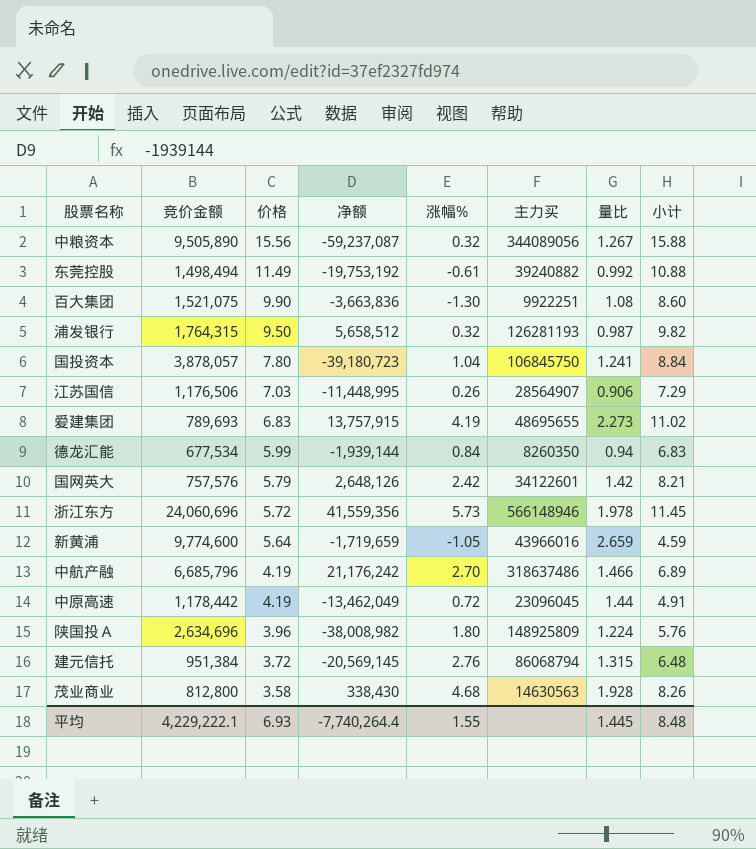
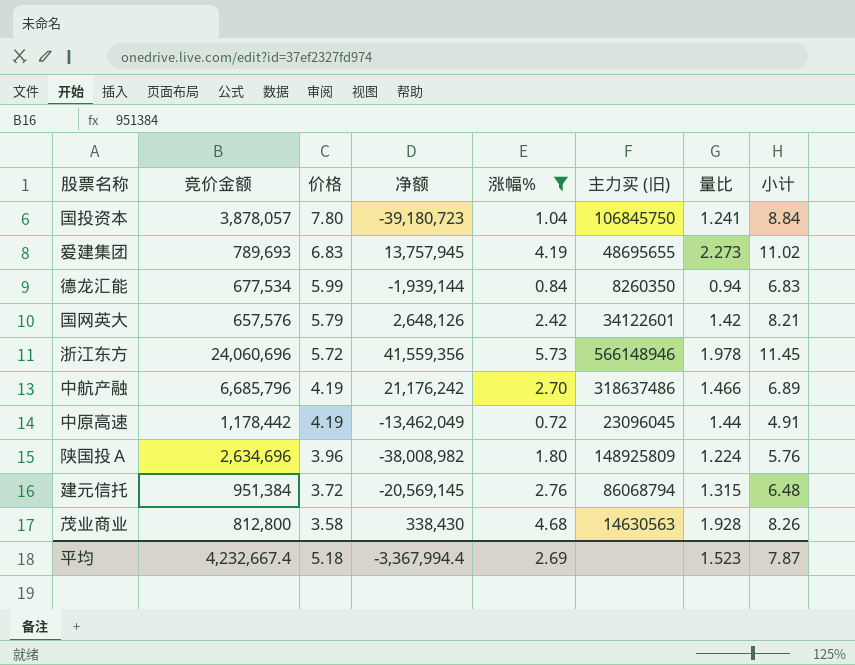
filter: none -> 涨幅% >= 0.72
column name: 主力买 -> 主力买 (旧)
爱建集团 | 净额: 13,757,915 -> 13,757,945
国网英大 | 竞价金额: 757,576 -> 657,576
平均 | 竞价金额: 4,229,222.1 -> 4,232,667.4
平均 | 价格: 6.93 -> 5.18
平均 | 净额: -7,740,264.4 -> -3,367,994.4
平均 | 涨幅%: 1.55 -> 2.69
平均 | 量比: 1.445 -> 1.523
平均 | 小计: 8.48 -> 7.87

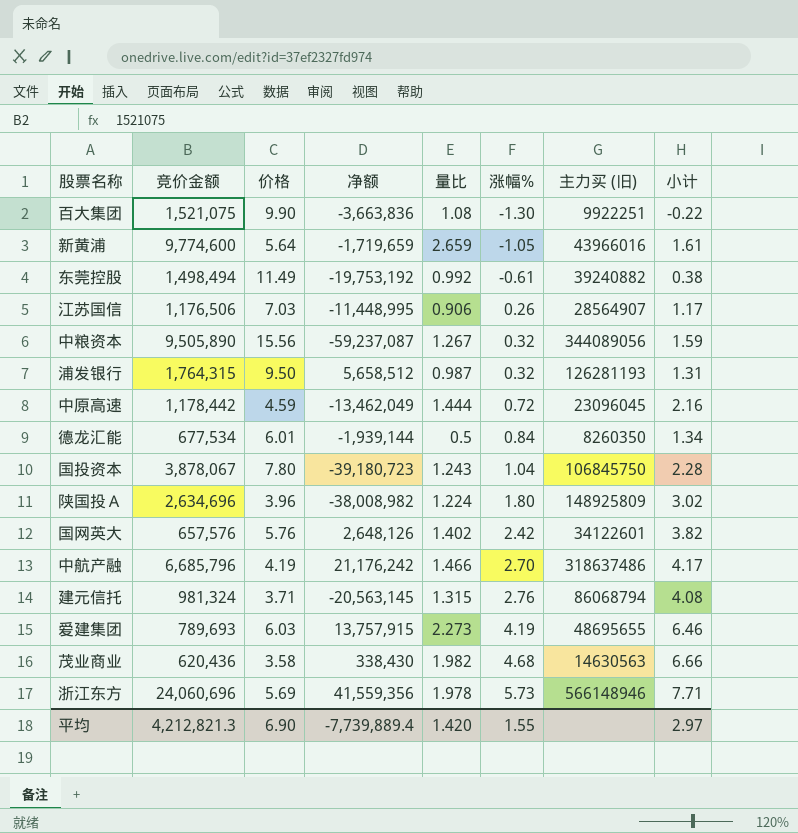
filter: 涨幅% >= 0.72 -> none
row order: 价格 descending -> 涨幅% ascending
column 量比 | position: 7 -> 5
column 小计 | formula: [价格] + [涨幅%] -> [量比] + [涨幅%]
中原高速 | 价格: 4.19 -> 4.59
中原高速 | 量比: 1.44 -> 1.444
德龙汇能 | 价格: 5.99 -> 6.01
德龙汇能 | 量比: 0.94 -> 0.5
国投资本 | 竞价金额: 3,878,057 -> 3,878,067
国投资本 | 量比: 1.241 -> 1.243
国网英大 | 价格: 5.79 -> 5.76
国网英大 | 量比: 1.42 -> 1.402
建元信托 | 竞价金额: 951,384 -> 981,324
建元信托 | 价格: 3.72 -> 3.71
建元信托 | 净额: -20,569,145 -> -20,563,145
爱建集团 | 价格: 6.83 -> 6.03
爱建集团 | 净额: 13,757,945 -> 13,757,915
茂业商业 | 竞价金额: 812,800 -> 620,436
茂业商业 | 量比: 1.928 -> 1.982
浙江东方 | 价格: 5.72 -> 5.69
平均 | 竞价金额: 4,232,667.4 -> 4,212,821.3
平均 | 价格: 5.18 -> 6.90
平均 | 净额: -3,367,994.4 -> -7,739,889.4
平均 | 量比: 1.523 -> 1.420
平均 | 涨幅%: 2.69 -> 1.55
平均 | 小计: 7.87 -> 2.97

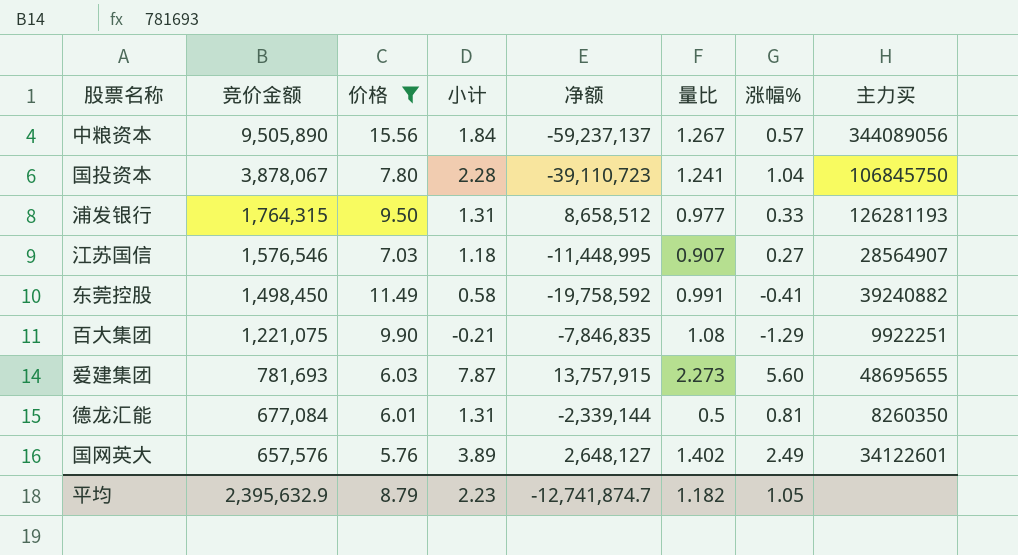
filter: none -> 价格 >= 5.76
row order: 涨幅% ascending -> 竞价金额 descending
column 小计 | position: 8 -> 4
column name: 主力买 (旧) -> 主力买
中粮资本 | 小计: 1.59 -> 1.84
中粮资本 | 净额: -59,237,087 -> -59,237,137
中粮资本 | 涨幅%: 0.32 -> 0.57
国投资本 | 净额: -39,180,723 -> -39,110,723
国投资本 | 量比: 1.243 -> 1.241
浦发银行 | 净额: 5,658,512 -> 8,658,512
浦发银行 | 量比: 0.987 -> 0.977
浦发银行 | 涨幅%: 0.32 -> 0.33
江苏国信 | 竞价金额: 1,176,506 -> 1,576,546
江苏国信 | 小计: 1.17 -> 1.18
江苏国信 | 量比: 0.906 -> 0.907
江苏国信 | 涨幅%: 0.26 -> 0.27
东莞控股 | 竞价金额: 1,498,494 -> 1,498,450
东莞控股 | 小计: 0.38 -> 0.58
东莞控股 | 净额: -19,753,192 -> -19,758,592
东莞控股 | 量比: 0.992 -> 0.991
东莞控股 | 涨幅%: -0.61 -> -0.41
百大集团 | 竞价金额: 1,521,075 -> 1,221,075
百大集团 | 小计: -0.22 -> -0.21
百大集团 | 净额: -3,663,836 -> -7,846,835
百大集团 | 涨幅%: -1.30 -> -1.29
爱建集团 | 竞价金额: 789,693 -> 781,693
爱建集团 | 小计: 6.46 -> 7.87
爱建集团 | 涨幅%: 4.19 -> 5.60
德龙汇能 | 竞价金额: 677,534 -> 677,084
德龙汇能 | 小计: 1.34 -> 1.31
德龙汇能 | 净额: -1,939,144 -> -2,339,144
德龙汇能 | 涨幅%: 0.84 -> 0.81
国网英大 | 小计: 3.82 -> 3.89
国网英大 | 净额: 2,648,126 -> 2,648,127
国网英大 | 涨幅%: 2.42 -> 2.49
平均 | 竞价金额: 4,212,821.3 -> 2,395,632.9
平均 | 价格: 6.90 -> 8.79
平均 | 小计: 2.97 -> 2.23
平均 | 净额: -7,739,889.4 -> -12,741,874.7
平均 | 量比: 1.420 -> 1.182
平均 | 涨幅%: 1.55 -> 1.05

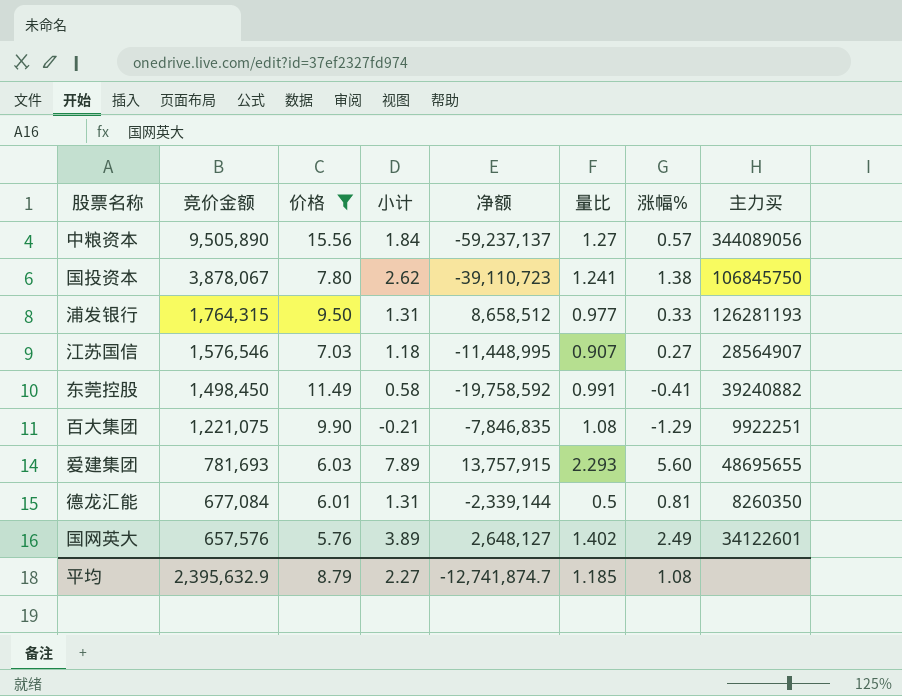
中粮资本 | 量比: 1.267 -> 1.27
国投资本 | 小计: 2.28 -> 2.62
国投资本 | 涨幅%: 1.04 -> 1.38
爱建集团 | 小计: 7.87 -> 7.89
爱建集团 | 量比: 2.273 -> 2.293
平均 | 小计: 2.23 -> 2.27
平均 | 量比: 1.182 -> 1.185
平均 | 涨幅%: 1.05 -> 1.08

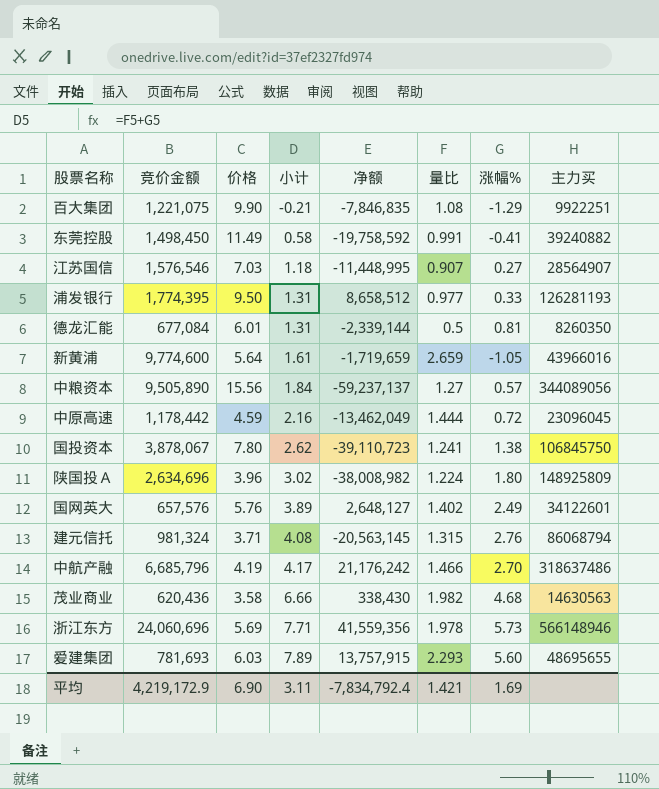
filter: 价格 >= 5.76 -> none
row order: 竞价金额 descending -> 小计 ascending
浦发银行 | 竞价金额: 1,764,315 -> 1,774,395
平均 | 竞价金额: 2,395,632.9 -> 4,219,172.9
平均 | 价格: 8.79 -> 6.90
平均 | 小计: 2.27 -> 3.11
平均 | 净额: -12,741,874.7 -> -7,834,792.4
平均 | 量比: 1.185 -> 1.421
平均 | 涨幅%: 1.08 -> 1.69

